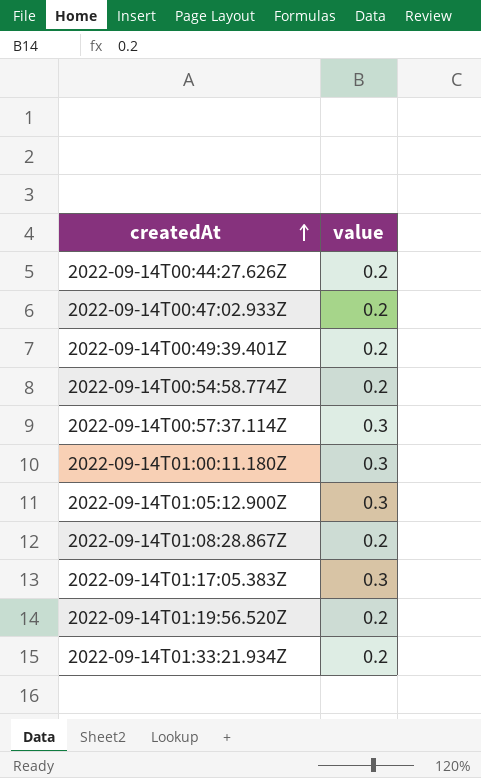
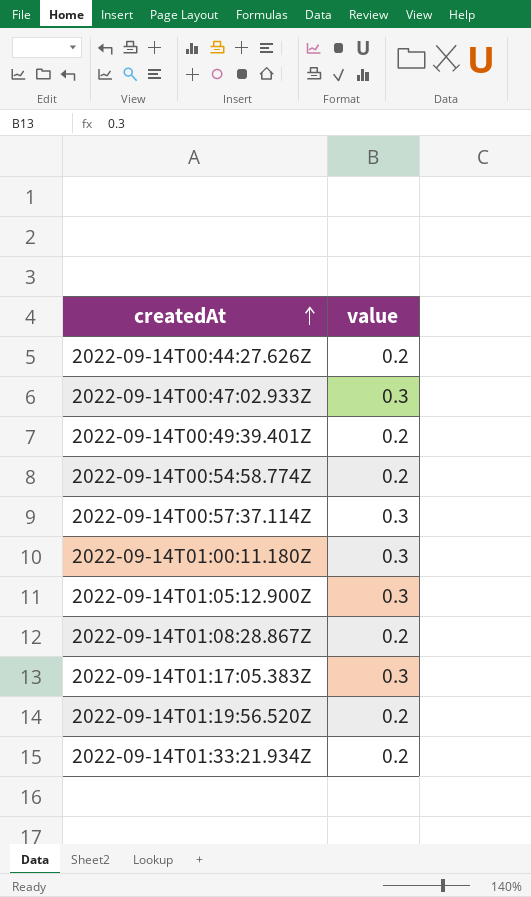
2022-09-14T00:47:02.933Z | value: 0.2 -> 0.3

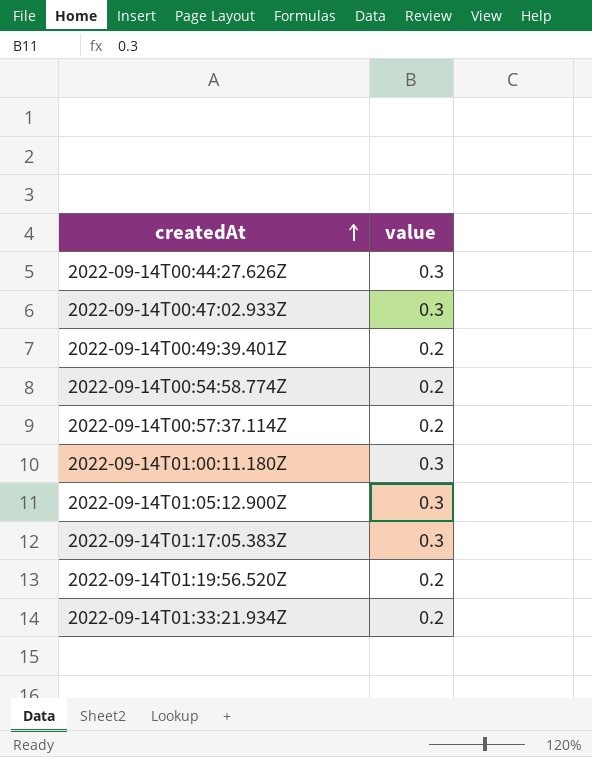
row 2022-09-14T01:08:28.867Z: 0.2 -> none
2022-09-14T00:44:27.626Z | value: 0.2 -> 0.3
2022-09-14T00:57:37.114Z | value: 0.3 -> 0.2

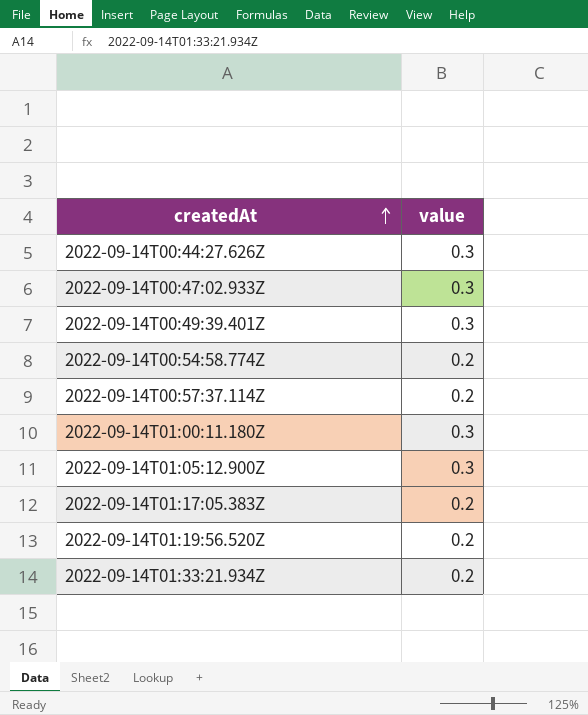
2022-09-14T00:49:39.401Z | value: 0.2 -> 0.3
2022-09-14T01:17:05.383Z | value: 0.3 -> 0.2

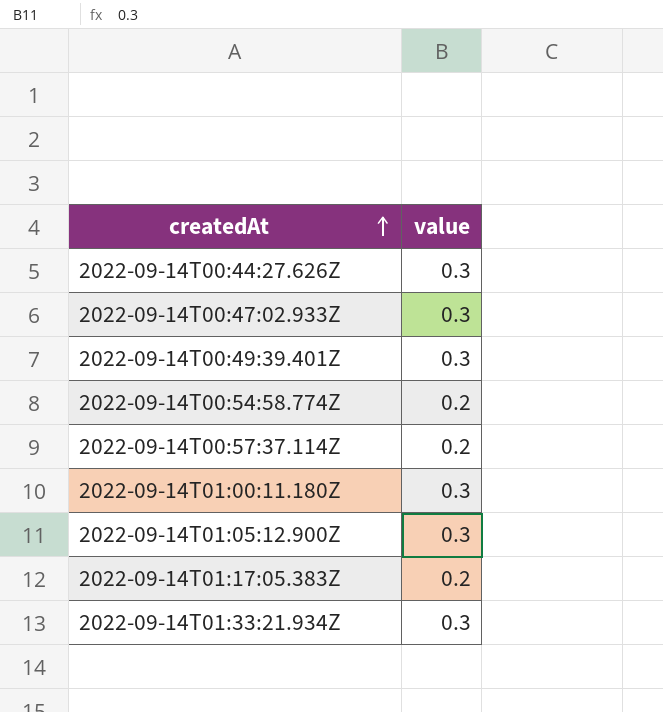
row 2022-09-14T01:19:56.520Z: 0.2 -> none
2022-09-14T01:33:21.934Z | value: 0.2 -> 0.3

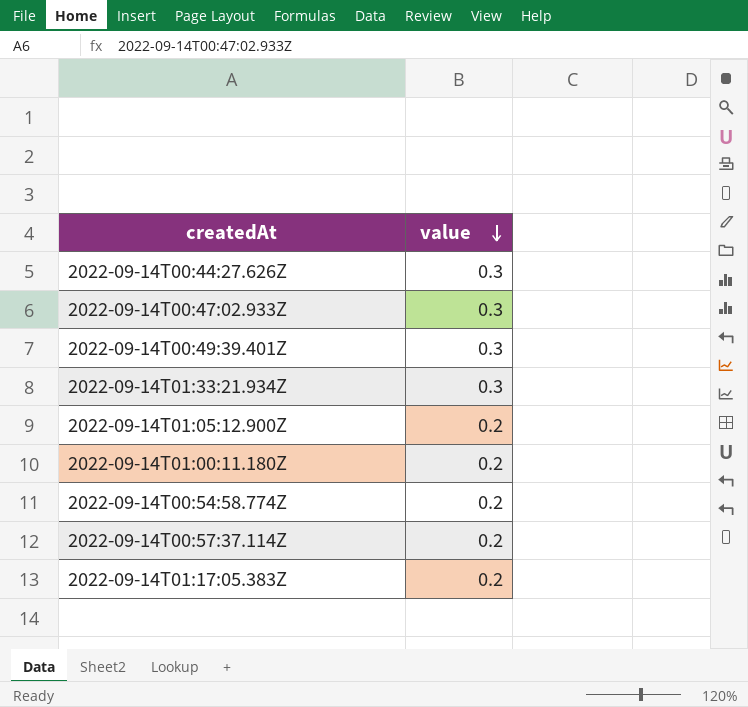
row order: createdAt ascending -> value descending
2022-09-14T01:05:12.900Z | value: 0.3 -> 0.2
2022-09-14T01:00:11.180Z | value: 0.3 -> 0.2

